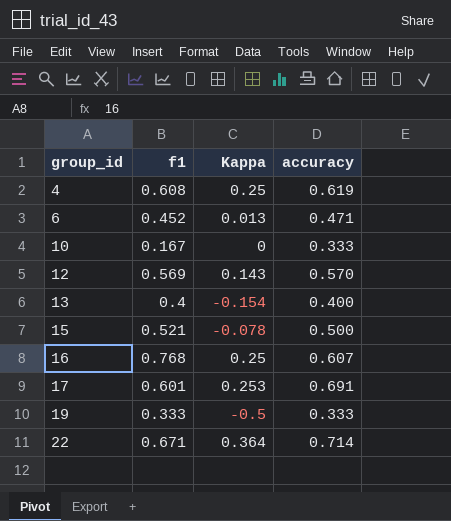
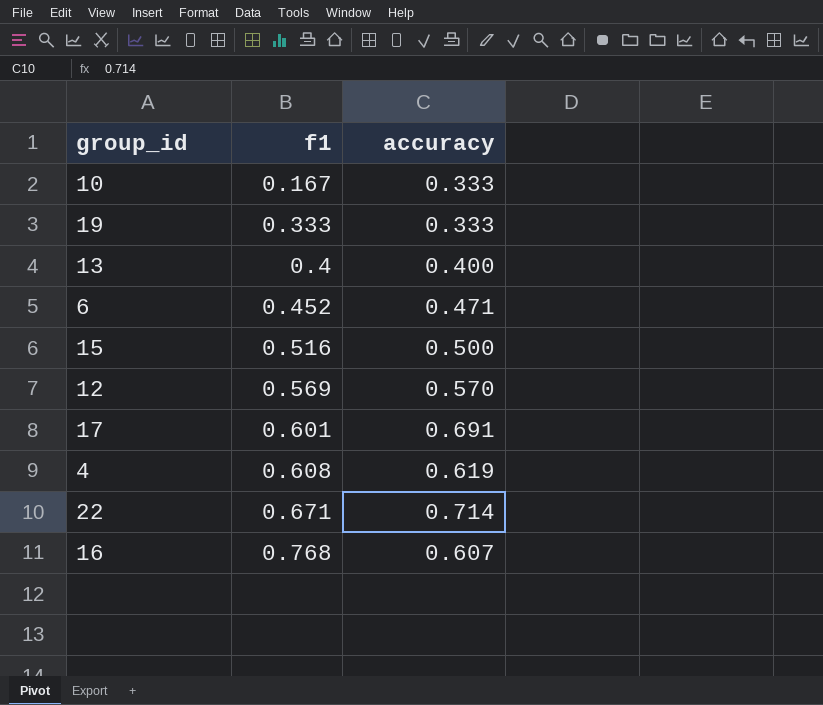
row order: group_id ascending -> f1 ascending
column Kappa | position: 3 -> none
15 | f1: 0.521 -> 0.516

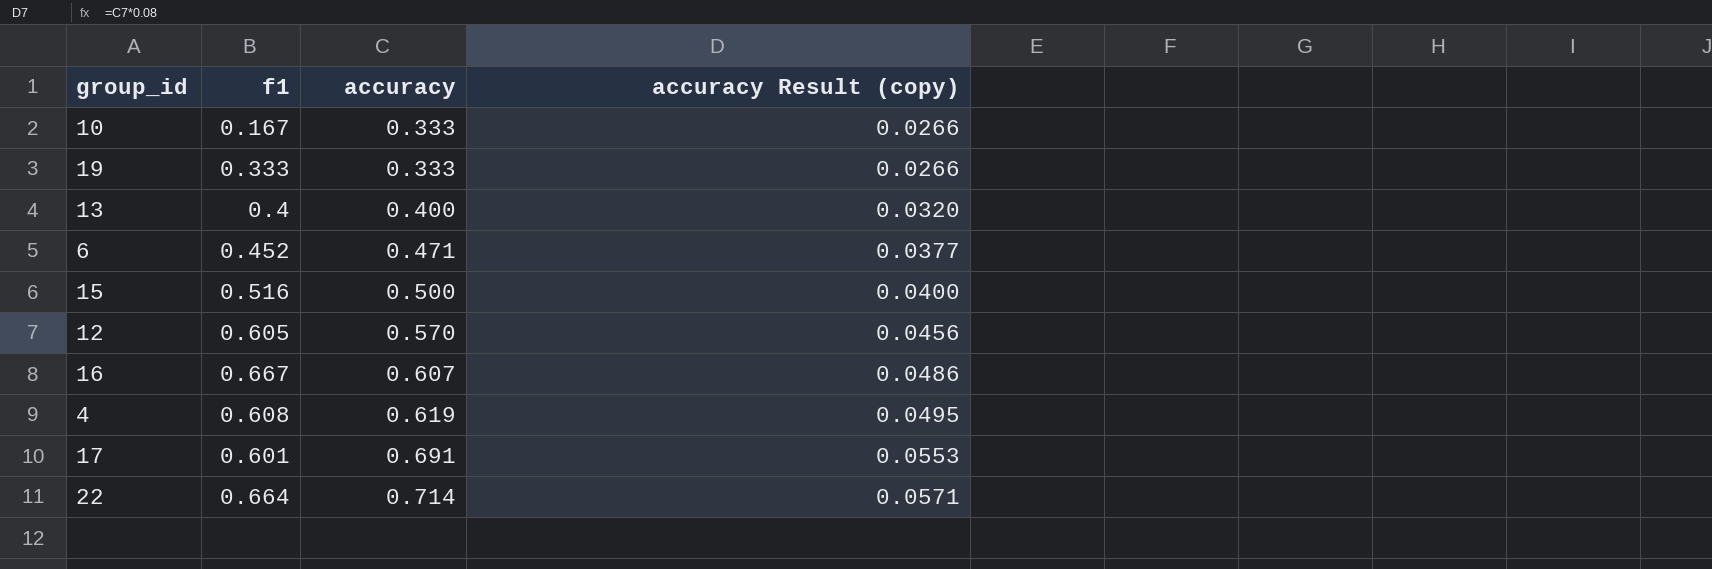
row order: f1 ascending -> accuracy ascending
column accuracy Result (copy) | formula: none -> [accuracy] * 0.08
12 | f1: 0.569 -> 0.605
16 | f1: 0.768 -> 0.667
22 | f1: 0.671 -> 0.664

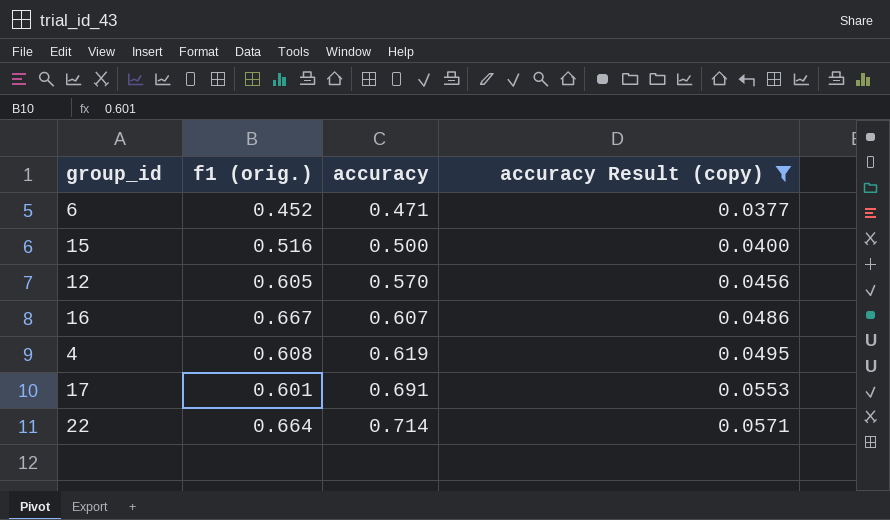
filter: none -> accuracy Result (copy) >= 0.0377
column name: f1 -> f1 (orig.)

